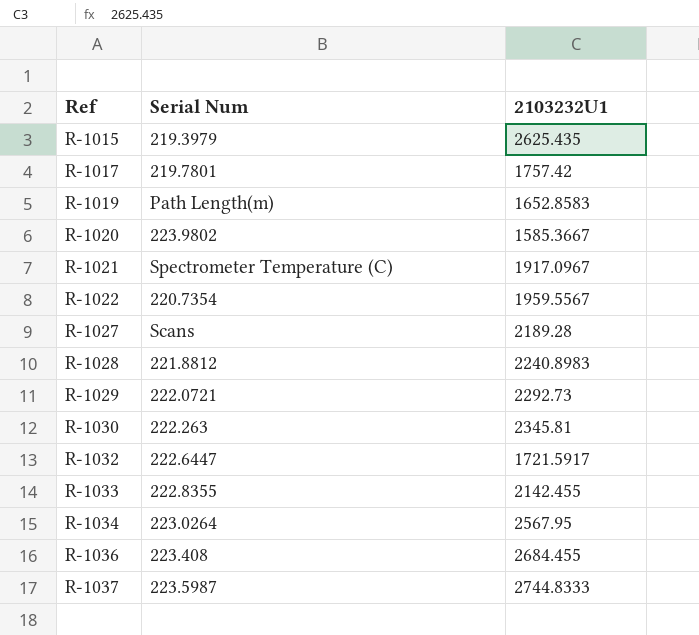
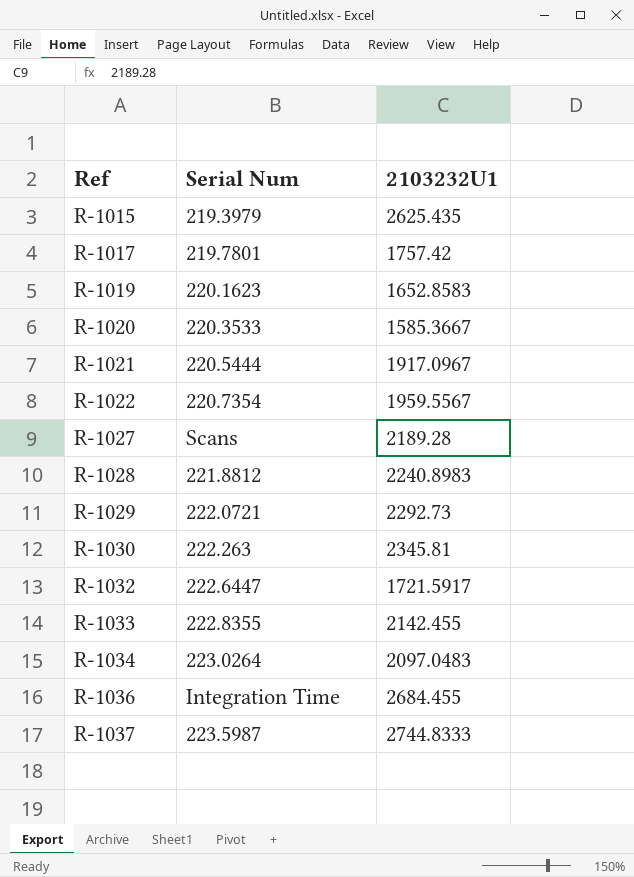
R-1019 | Serial Num: Path Length(m) -> 220.1623
R-1020 | Serial Num: 223.9802 -> 220.3533
R-1021 | Serial Num: Spectrometer Temperature (C) -> 220.5444
R-1034 | 2103232U1: 2567.95 -> 2097.0483
R-1036 | Serial Num: 223.408 -> Integration Time

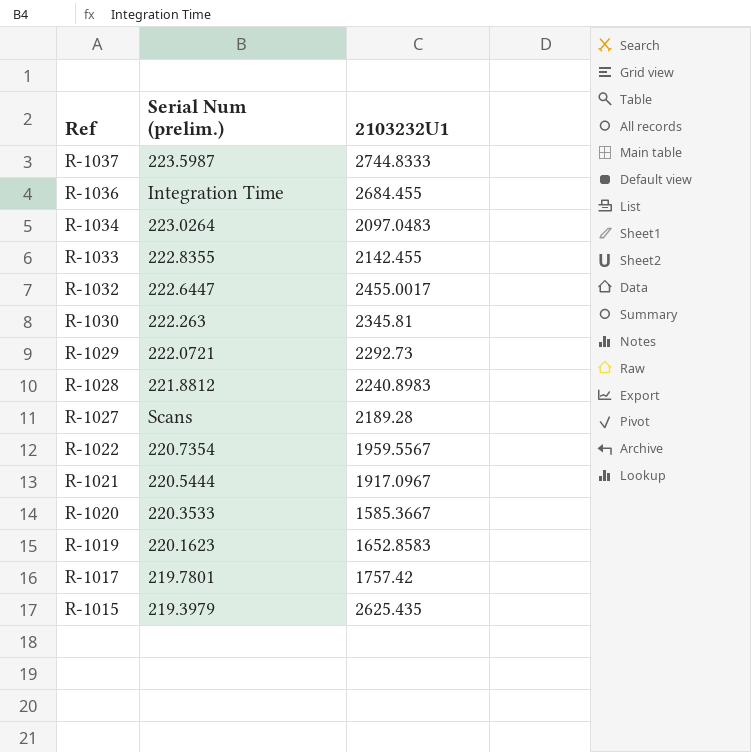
row order: Ref ascending -> Ref descending
column name: Serial Num -> Serial Num (prelim.)
R-1032 | 2103232U1: 1721.5917 -> 2455.0017

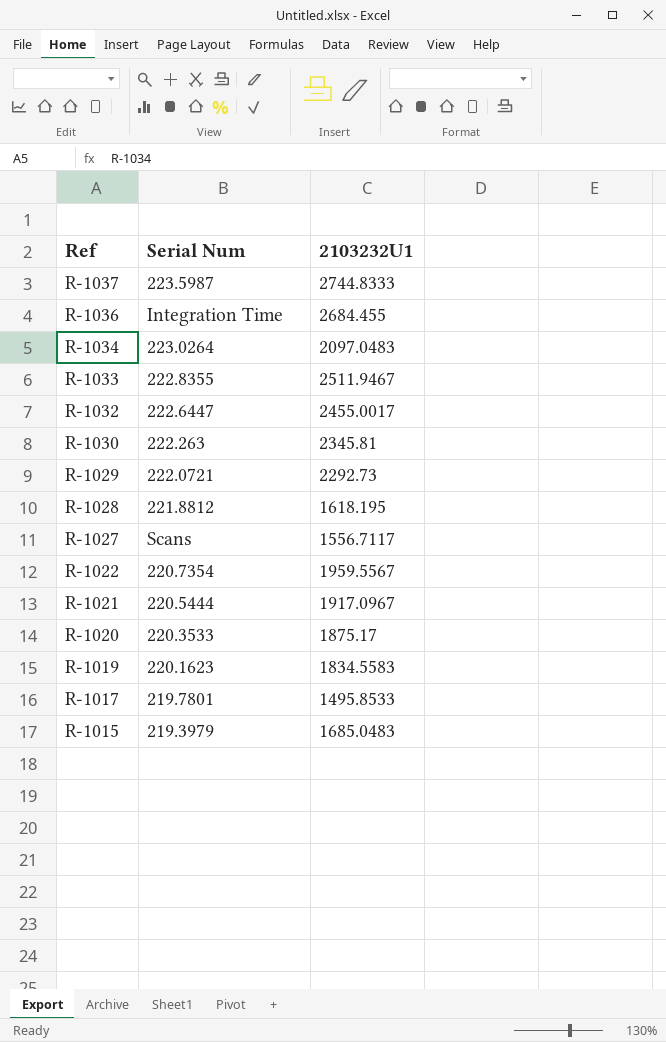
column name: Serial Num (prelim.) -> Serial Num
R-1033 | 2103232U1: 2142.455 -> 2511.9467
R-1028 | 2103232U1: 2240.8983 -> 1618.195
R-1027 | 2103232U1: 2189.28 -> 1556.7117
R-1020 | 2103232U1: 1585.3667 -> 1875.17
R-1019 | 2103232U1: 1652.8583 -> 1834.5583
R-1017 | 2103232U1: 1757.42 -> 1495.8533
R-1015 | 2103232U1: 2625.435 -> 1685.0483

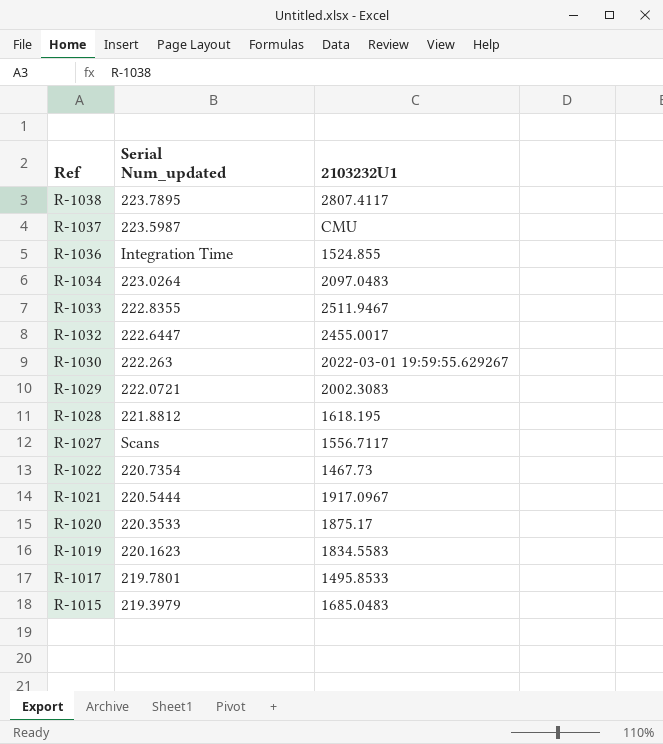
column name: Serial Num -> Serial Num_updated
row R-1038: none -> 223.7895 | 2807.4117
R-1037 | 2103232U1: 2744.8333 -> CMU
R-1036 | 2103232U1: 2684.455 -> 1524.855
R-1030 | 2103232U1: 2345.81 -> 2022-03-01 19:59:55.629267
R-1029 | 2103232U1: 2292.73 -> 2002.3083
R-1022 | 2103232U1: 1959.5567 -> 1467.73

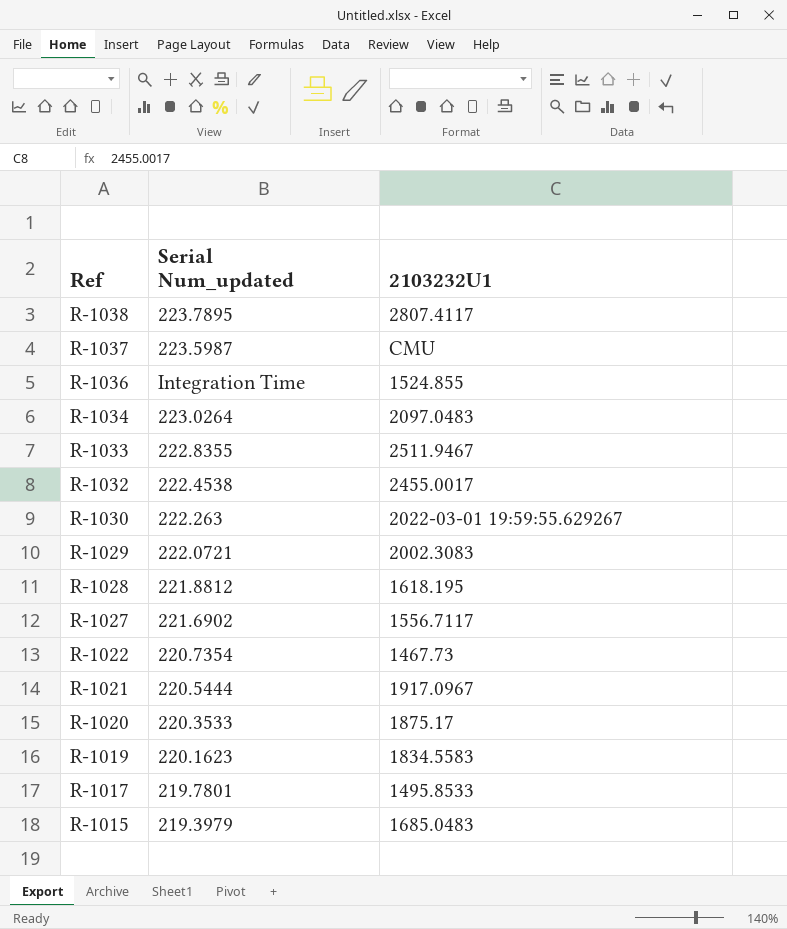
R-1032 | Serial Num_updated: 222.6447 -> 222.4538
R-1027 | Serial Num_updated: Scans -> 221.6902

